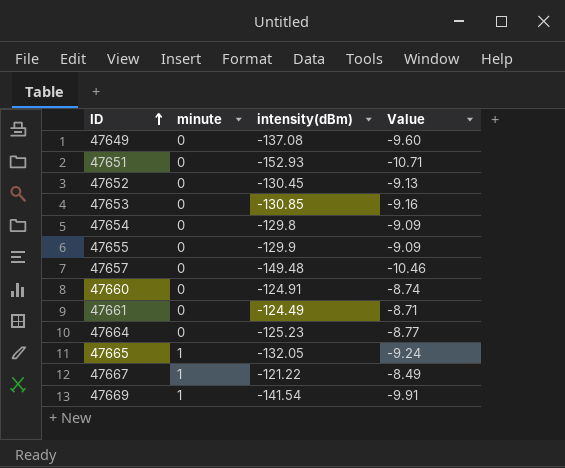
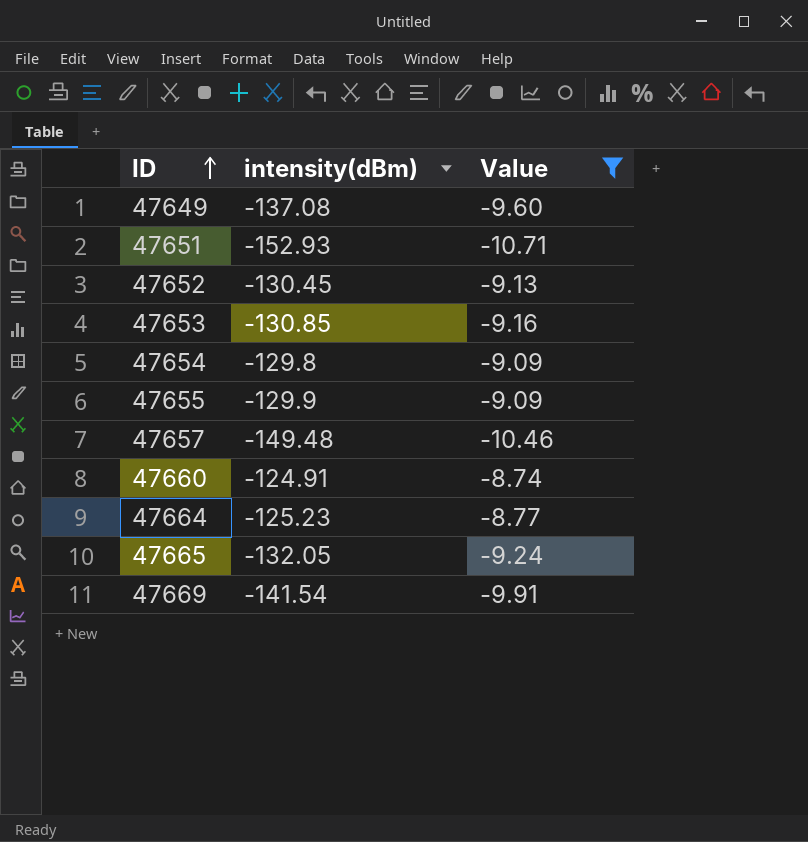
filter: none -> Value <= -8.74
column minute | position: 2 -> none

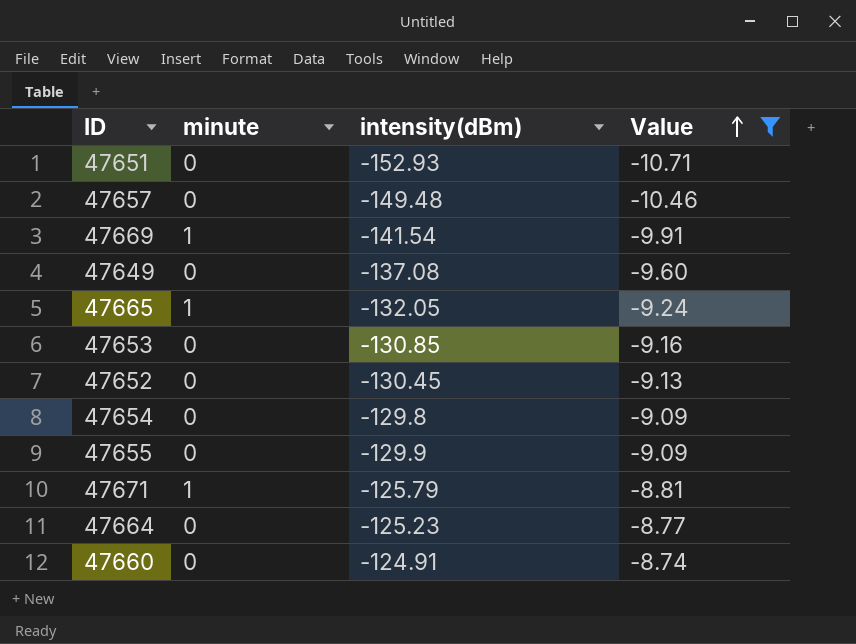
row order: ID ascending -> Value ascending
column minute | position: none -> 2
row 47671: none -> 1 | -125.79 | -8.81

